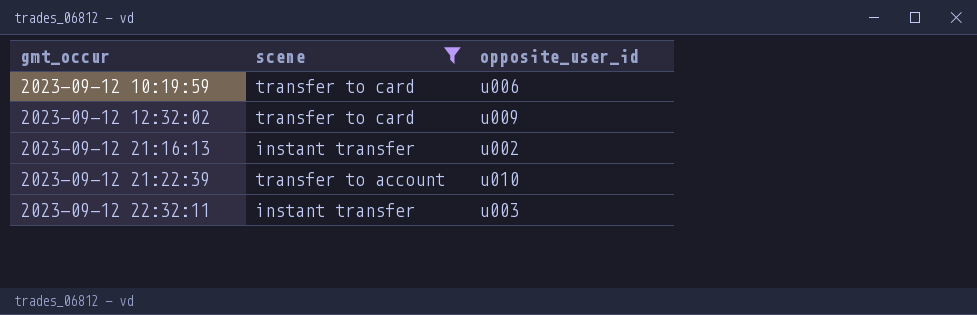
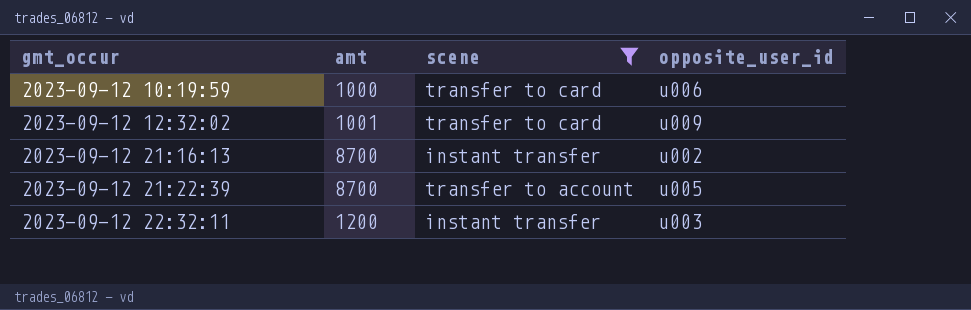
column amt | position: none -> 2
2023-09-12 21:22:39 | opposite_user_id: u010 -> u005

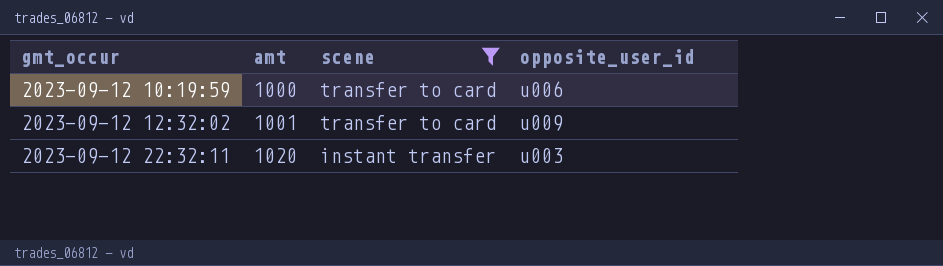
row 2023-09-12 21:16:13: 8700 | instant transfer | u002 -> none
row 2023-09-12 21:22:39: 8700 | transfer to account | u005 -> none
2023-09-12 22:32:11 | amt: 1200 -> 1020

